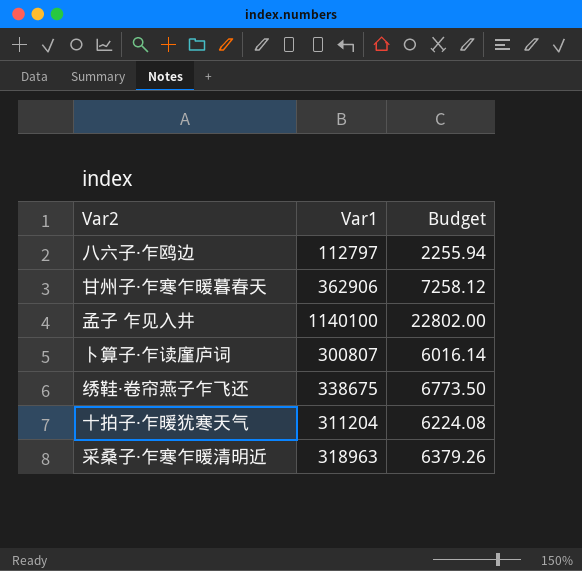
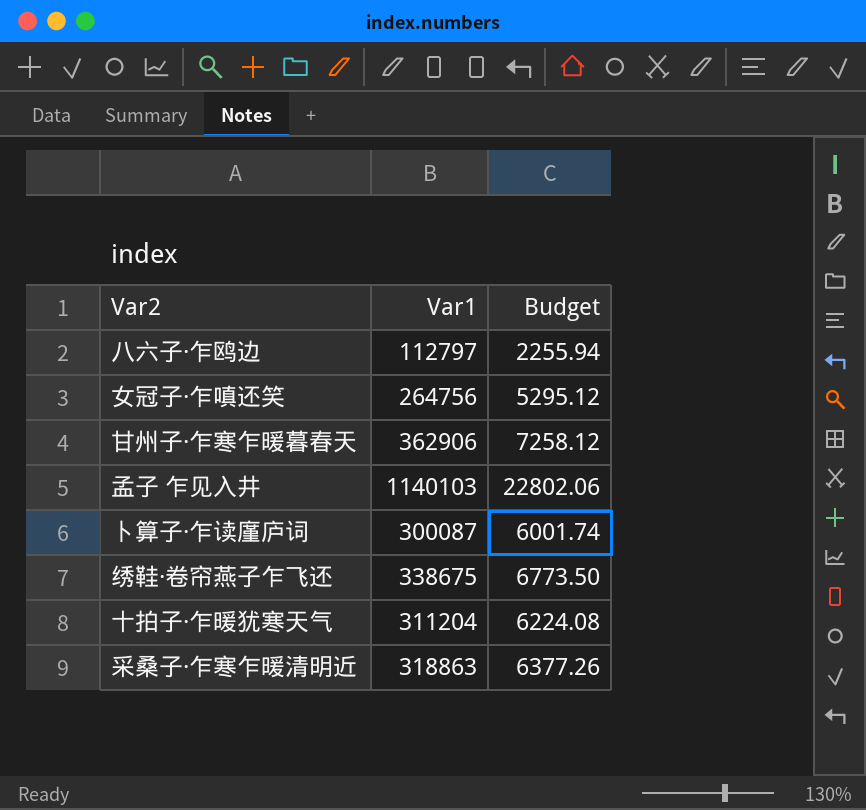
row 女冠子·乍嗔还笑: none -> 264756 | 5295.12
孟子 乍见入井 | Var1: 1140100 -> 1140103
孟子 乍见入井 | Budget: 22802.00 -> 22802.06
卜算子·乍读廑庐词 | Var1: 300807 -> 300087
卜算子·乍读廑庐词 | Budget: 6016.14 -> 6001.74
采桑子·乍寒乍暖清明近 | Var1: 318963 -> 318863
采桑子·乍寒乍暖清明近 | Budget: 6379.26 -> 6377.26

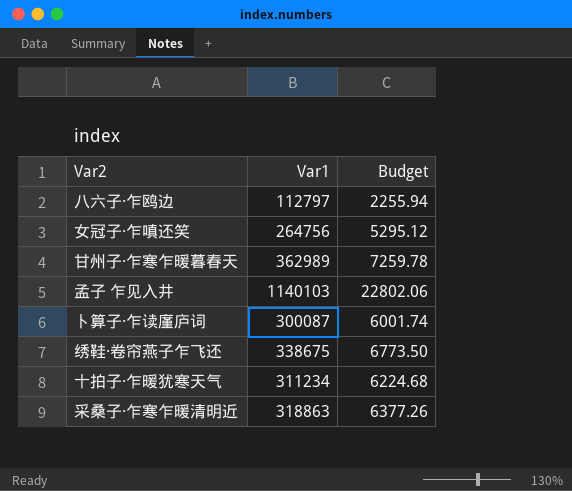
甘州子·乍寒乍暖暮春天 | Var1: 362906 -> 362989
甘州子·乍寒乍暖暮春天 | Budget: 7258.12 -> 7259.78
十拍子·乍暖犹寒天气 | Var1: 311204 -> 311234
十拍子·乍暖犹寒天气 | Budget: 6224.08 -> 6224.68

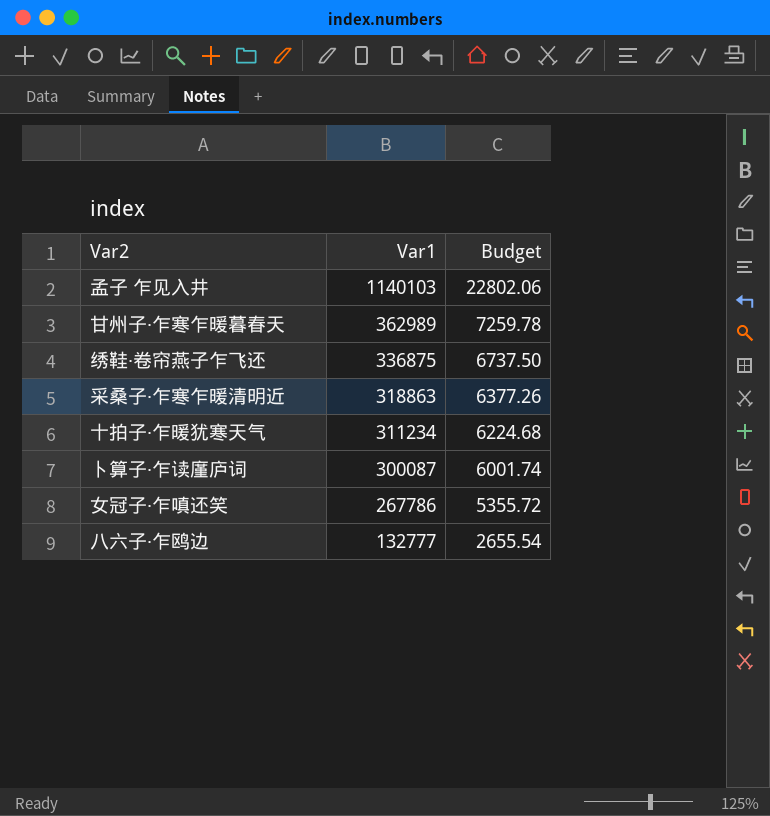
row order: none -> Var1 descending
绣鞋·卷帘燕子乍飞还 | Var1: 338675 -> 336875
绣鞋·卷帘燕子乍飞还 | Budget: 6773.50 -> 6737.50
女冠子·乍嗔还笑 | Var1: 264756 -> 267786
女冠子·乍嗔还笑 | Budget: 5295.12 -> 5355.72
八六子·乍鸥边 | Var1: 112797 -> 132777
八六子·乍鸥边 | Budget: 2255.94 -> 2655.54

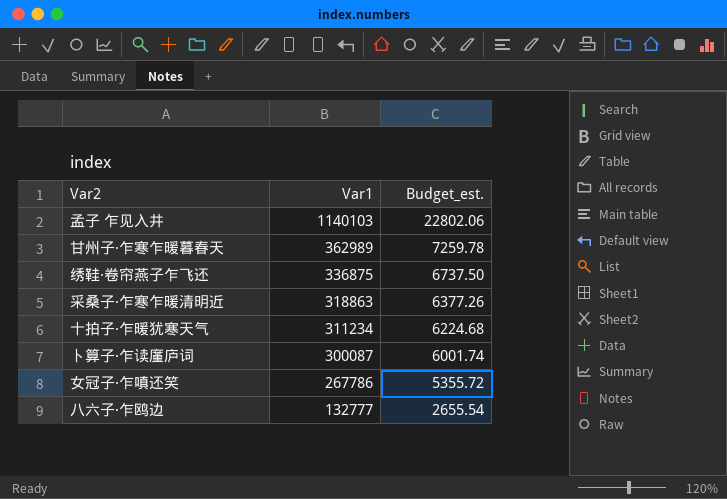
column name: Budget -> Budget_est.

